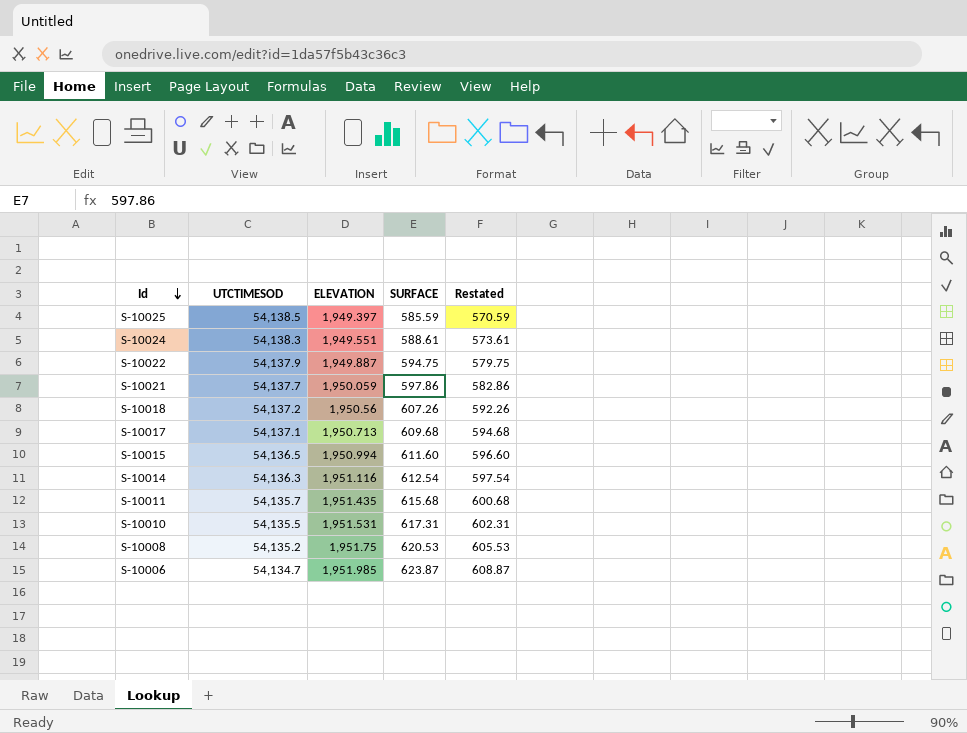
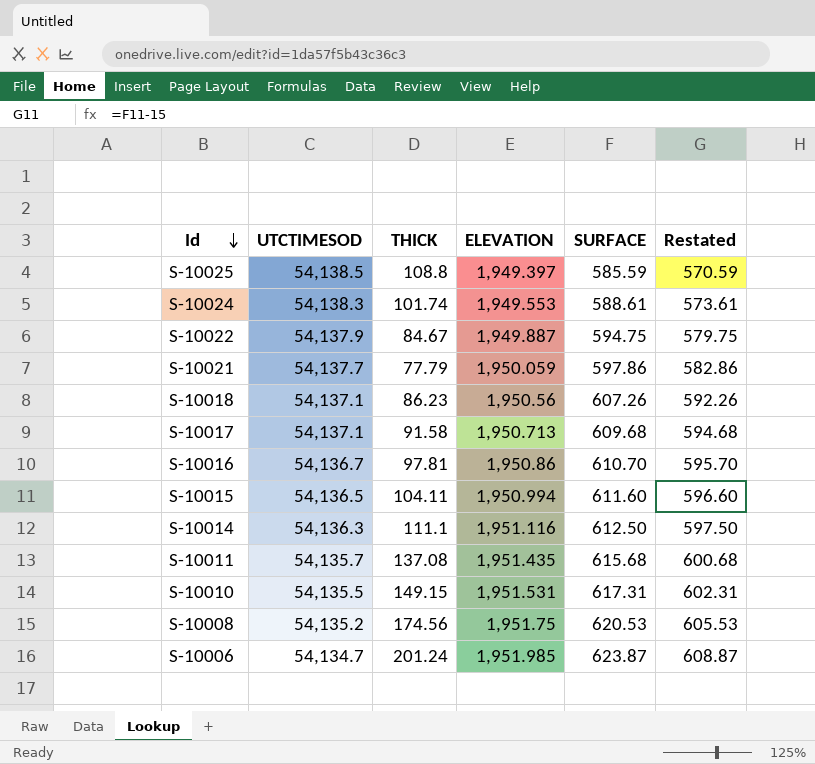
column THICK | position: none -> 3
S-10024 | ELEVATION: 1,949.551 -> 1,949.553
S-10018 | UTCTIMESOD: 54,137.2 -> 54,137.1
row S-10016: none -> 54,136.7 | 97.81 | 1,950.86 | 610.70 | 595.70
S-10014 | SURFACE: 612.54 -> 612.50
S-10014 | Restated: 597.54 -> 597.50

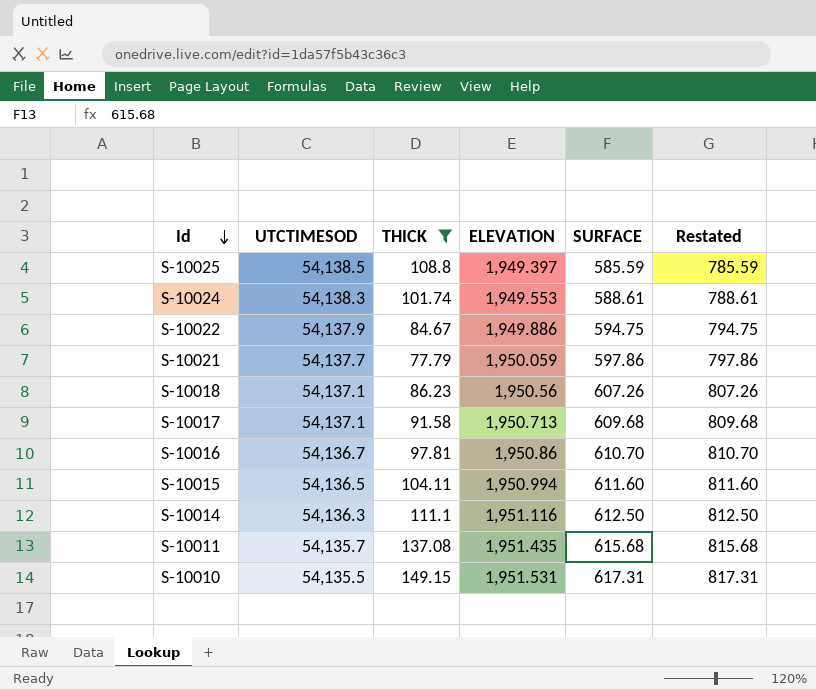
filter: none -> THICK <= 149.15
column Restated | formula: [SURFACE] - 15 -> [SURFACE] + 200
S-10022 | ELEVATION: 1,949.887 -> 1,949.886

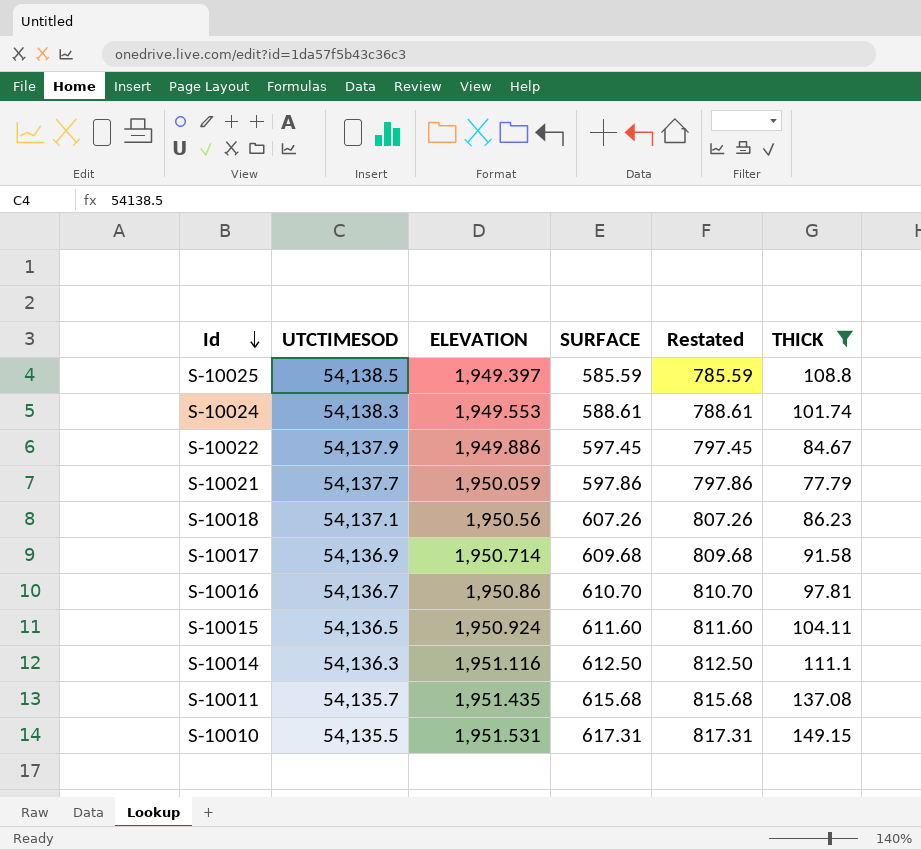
column THICK | position: 3 -> 6
S-10022 | SURFACE: 594.75 -> 597.45
S-10022 | Restated: 794.75 -> 797.45
S-10017 | UTCTIMESOD: 54,137.1 -> 54,136.9
S-10017 | ELEVATION: 1,950.713 -> 1,950.714
S-10015 | ELEVATION: 1,950.994 -> 1,950.924

